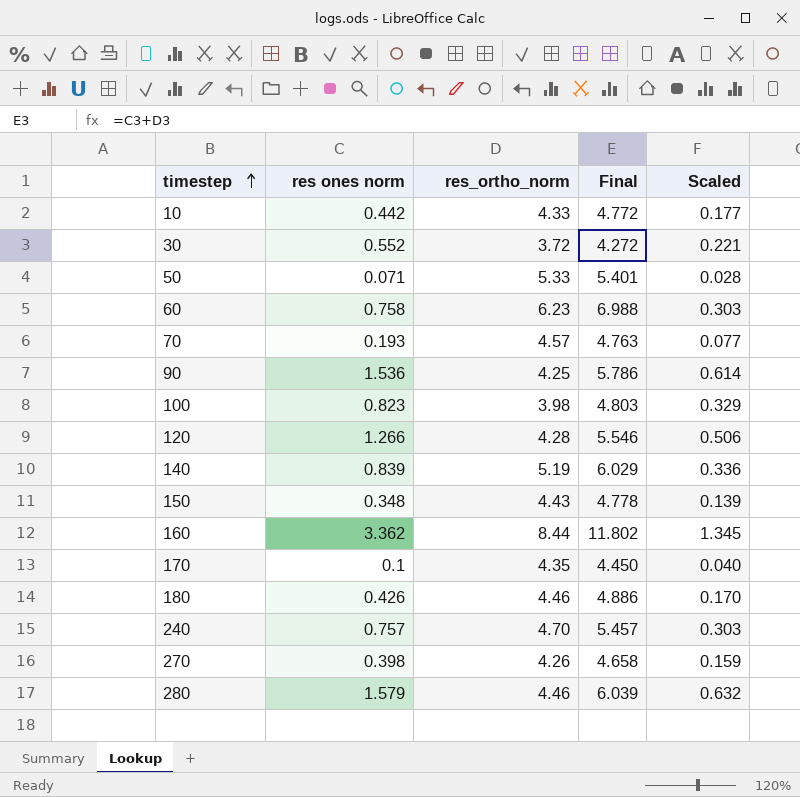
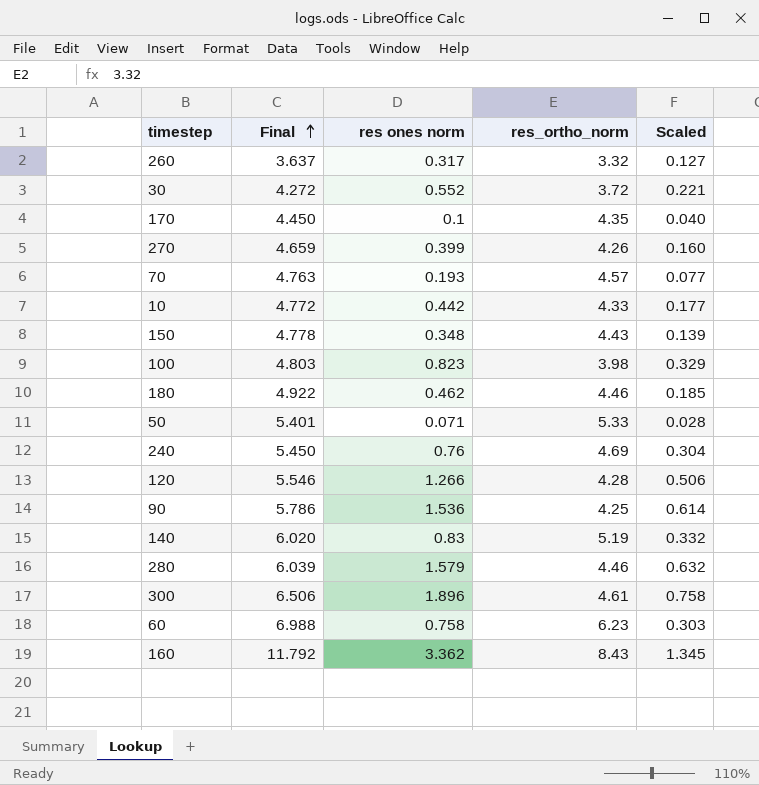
row order: timestep ascending -> Final ascending
column Final | position: 4 -> 2
row 260: none -> 3.637 | 0.317 | 3.32 | 0.127
270 | Final: 4.658 -> 4.659
270 | res ones norm: 0.398 -> 0.399
270 | Scaled: 0.159 -> 0.160
180 | Final: 4.886 -> 4.922
180 | res ones norm: 0.426 -> 0.462
180 | Scaled: 0.170 -> 0.185
240 | Final: 5.457 -> 5.450
240 | res ones norm: 0.757 -> 0.76
240 | res_ortho_norm: 4.70 -> 4.69
240 | Scaled: 0.303 -> 0.304
140 | Final: 6.029 -> 6.020
140 | res ones norm: 0.839 -> 0.83
140 | Scaled: 0.336 -> 0.332
row 300: none -> 6.506 | 1.896 | 4.61 | 0.758
160 | Final: 11.802 -> 11.792
160 | res_ortho_norm: 8.44 -> 8.43

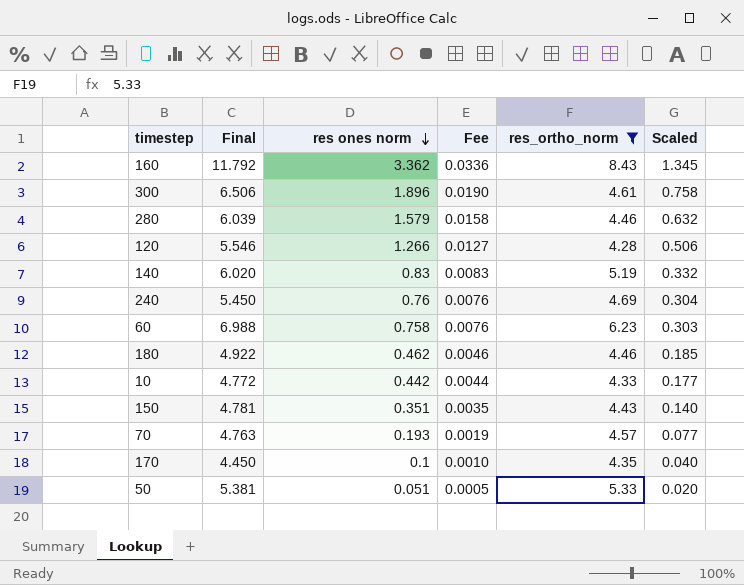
filter: none -> res_ortho_norm >= 4.28
row order: Final ascending -> res ones norm descending
column Fee | formula: none -> [res ones norm] * 0.01
150 | Final: 4.778 -> 4.781
150 | res ones norm: 0.348 -> 0.351
150 | Scaled: 0.139 -> 0.140
50 | Final: 5.401 -> 5.381
50 | res ones norm: 0.071 -> 0.051
50 | Scaled: 0.028 -> 0.020

